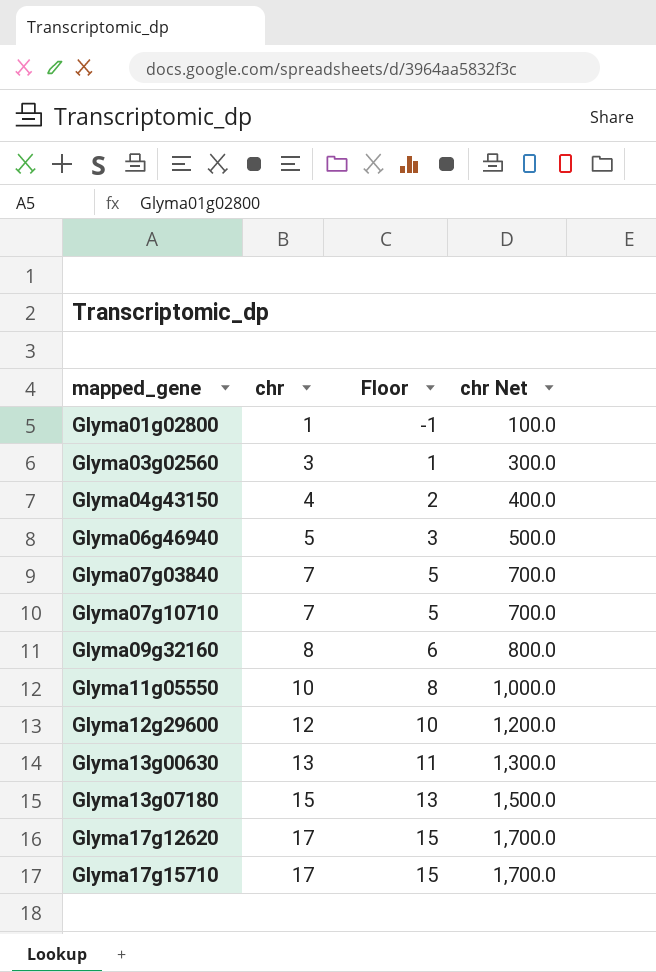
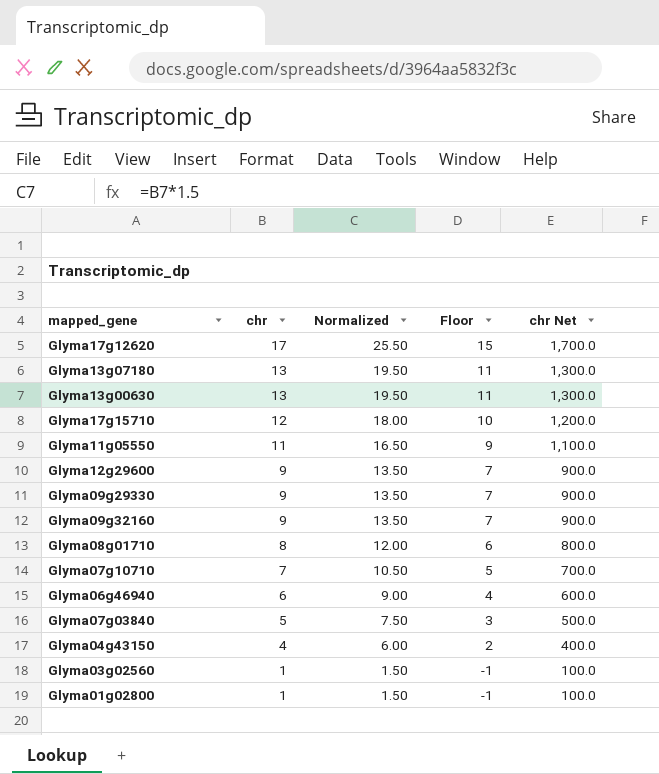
row order: mapped_gene ascending -> chr descending
column Normalized | formula: none -> [chr] * 1.5
Glyma13g07180 | chr: 15 -> 13
Glyma13g07180 | Floor: 13 -> 11
Glyma13g07180 | chr Net: 1,500.0 -> 1,300.0
Glyma17g15710 | chr: 17 -> 12
Glyma17g15710 | Floor: 15 -> 10
Glyma17g15710 | chr Net: 1,700.0 -> 1,200.0
Glyma11g05550 | chr: 10 -> 11
Glyma11g05550 | Floor: 8 -> 9
Glyma11g05550 | chr Net: 1,000.0 -> 1,100.0
Glyma12g29600 | chr: 12 -> 9
Glyma12g29600 | Floor: 10 -> 7
Glyma12g29600 | chr Net: 1,200.0 -> 900.0
row Glyma09g29330: none -> 9 | 13.50 | 7 | 900.0
Glyma09g32160 | chr: 8 -> 9
Glyma09g32160 | Floor: 6 -> 7
Glyma09g32160 | chr Net: 800.0 -> 900.0
row Glyma08g01710: none -> 8 | 12.00 | 6 | 800.0
Glyma06g46940 | chr: 5 -> 6
Glyma06g46940 | Floor: 3 -> 4
Glyma06g46940 | chr Net: 500.0 -> 600.0
Glyma07g03840 | chr: 7 -> 5
Glyma07g03840 | Floor: 5 -> 3
Glyma07g03840 | chr Net: 700.0 -> 500.0
Glyma03g02560 | chr: 3 -> 1
Glyma03g02560 | Floor: 1 -> -1
Glyma03g02560 | chr Net: 300.0 -> 100.0

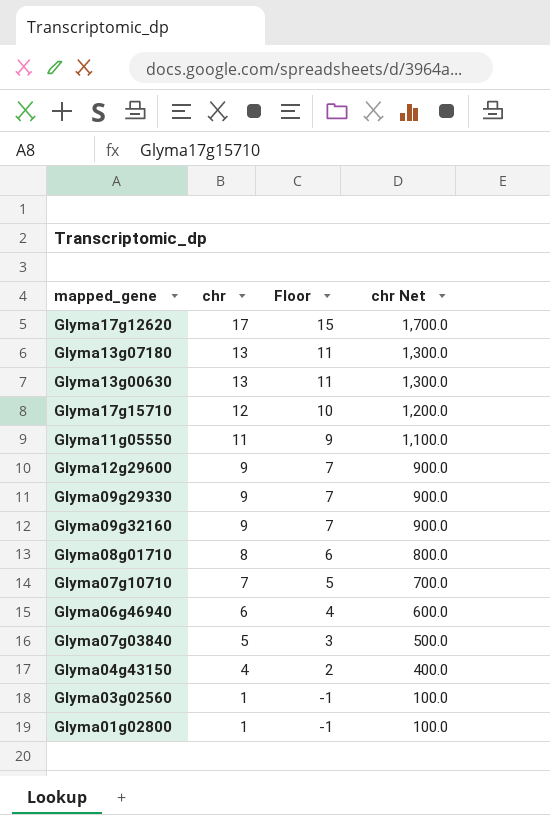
column Normalized | formula: [chr] * 1.5 -> none

